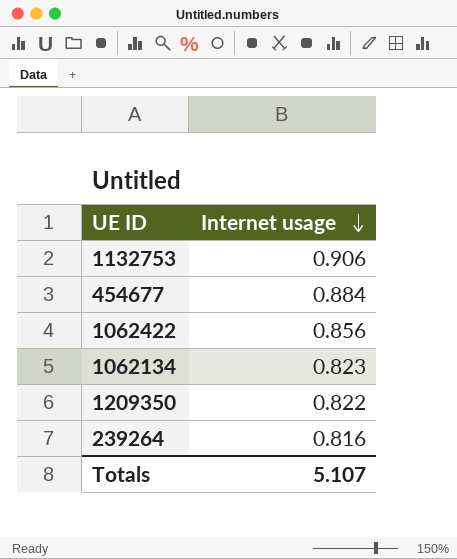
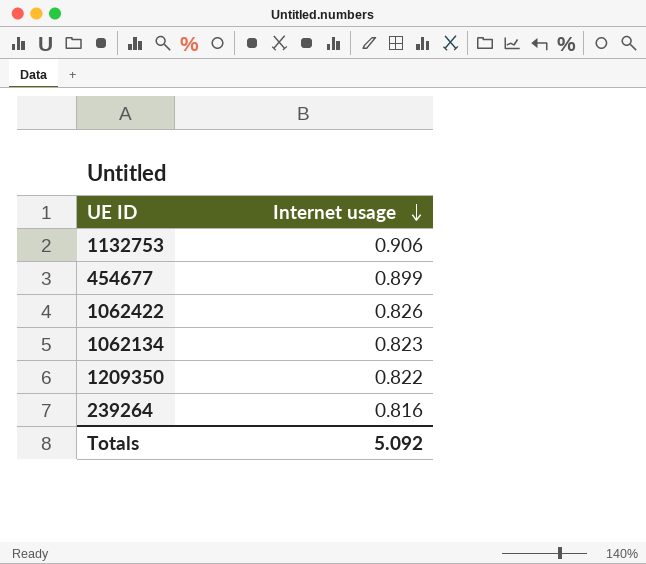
454677 | Internet usage: 0.884 -> 0.899
1062422 | Internet usage: 0.856 -> 0.826
Totals | Internet usage: 5.107 -> 5.092

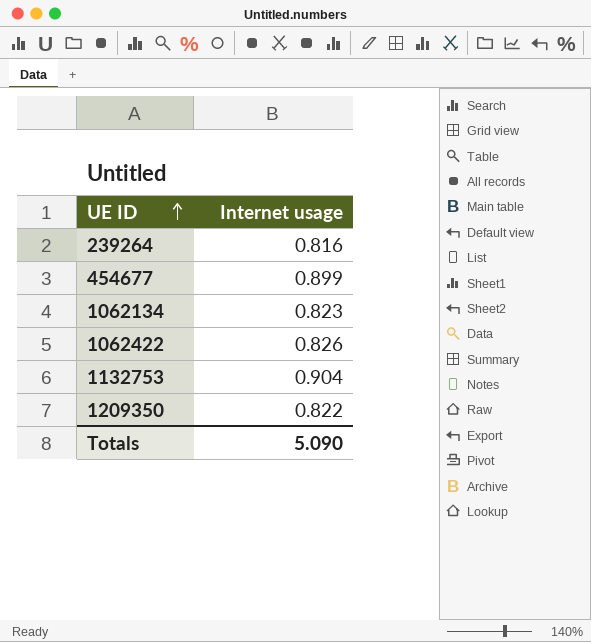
row order: Internet usage descending -> UE ID ascending
1132753 | Internet usage: 0.906 -> 0.904
Totals | Internet usage: 5.092 -> 5.090

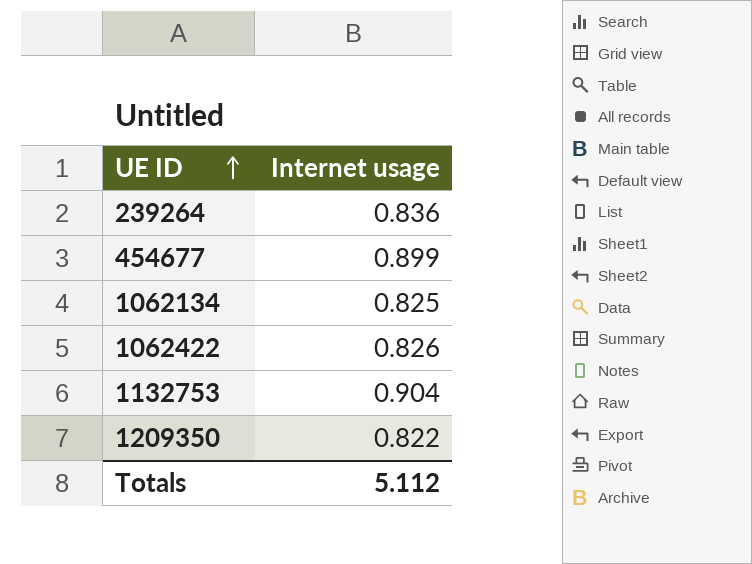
239264 | Internet usage: 0.816 -> 0.836
1062134 | Internet usage: 0.823 -> 0.825
Totals | Internet usage: 5.090 -> 5.112

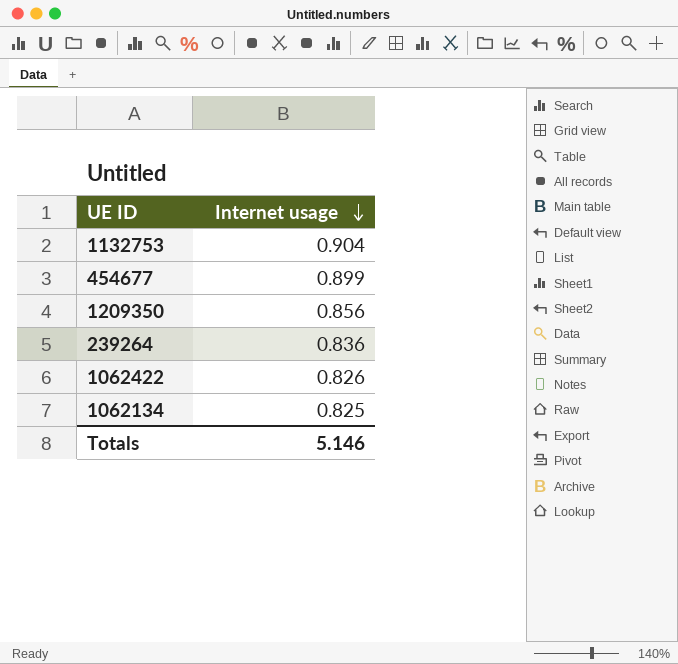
row order: UE ID ascending -> Internet usage descending
1209350 | Internet usage: 0.822 -> 0.856
Totals | Internet usage: 5.112 -> 5.146

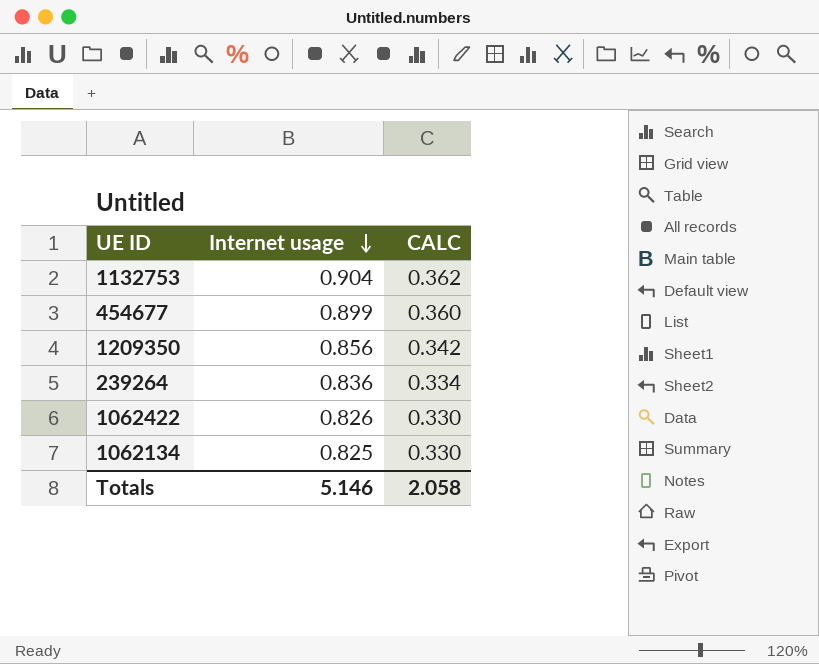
column CALC | formula: none -> [Internet usage] * 0.4

